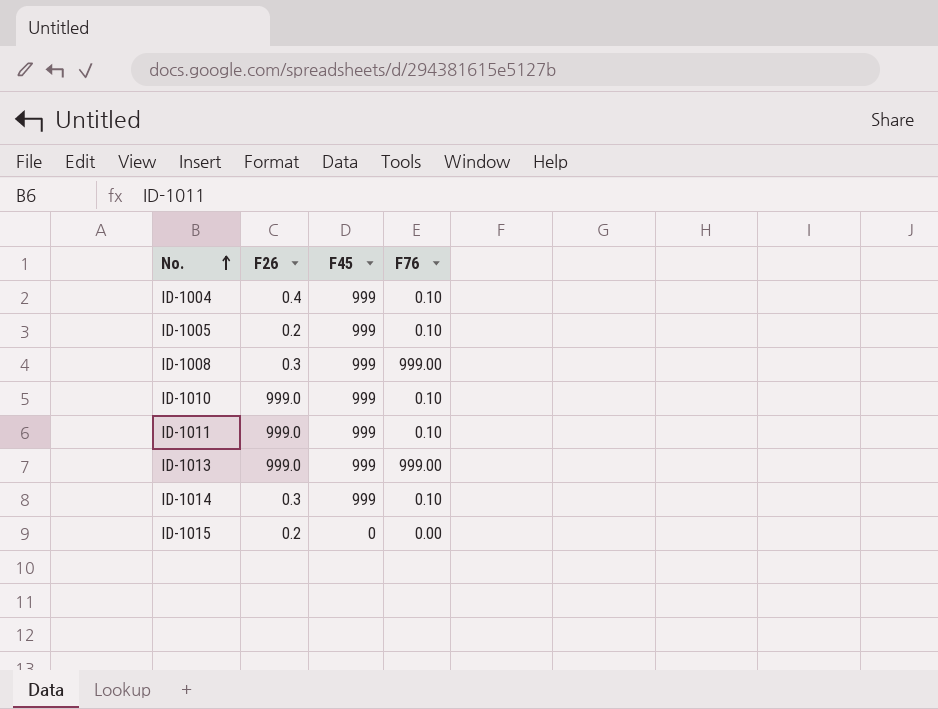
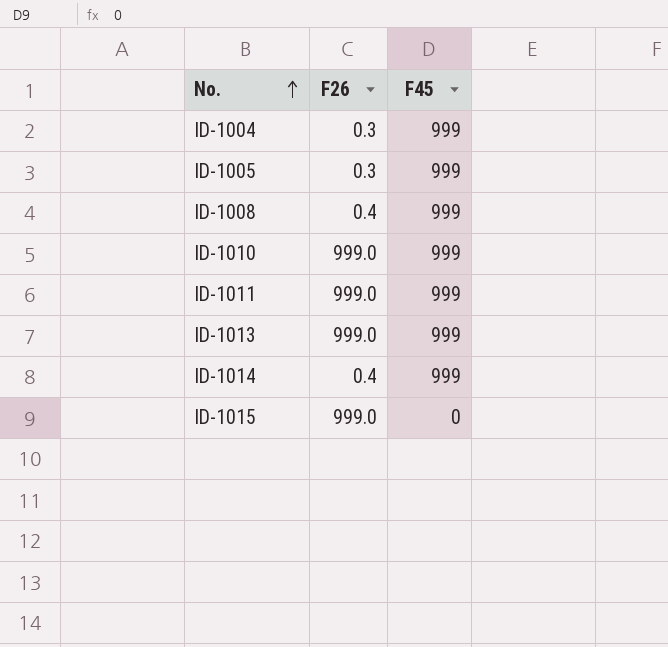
column F76 | position: 4 -> none
ID-1004 | F26: 0.4 -> 0.3
ID-1005 | F26: 0.2 -> 0.3
ID-1008 | F26: 0.3 -> 0.4
ID-1014 | F26: 0.3 -> 0.4
ID-1015 | F26: 0.2 -> 999.0

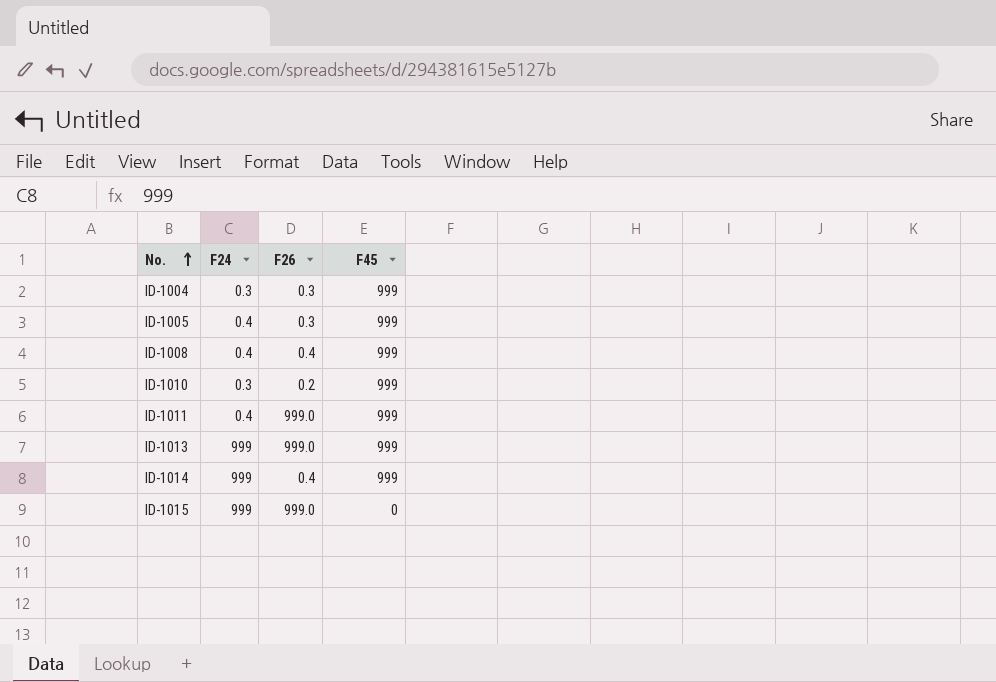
column F24 | position: none -> 2
ID-1010 | F26: 999.0 -> 0.2

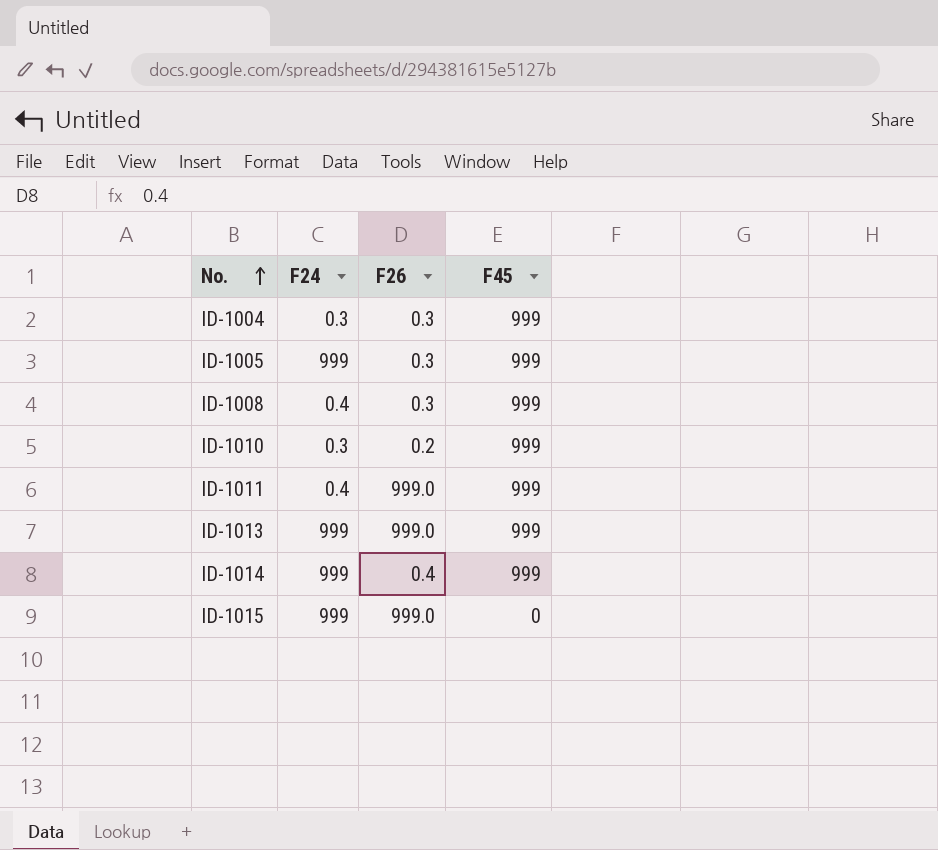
ID-1005 | F24: 0.4 -> 999
ID-1008 | F26: 0.4 -> 0.3

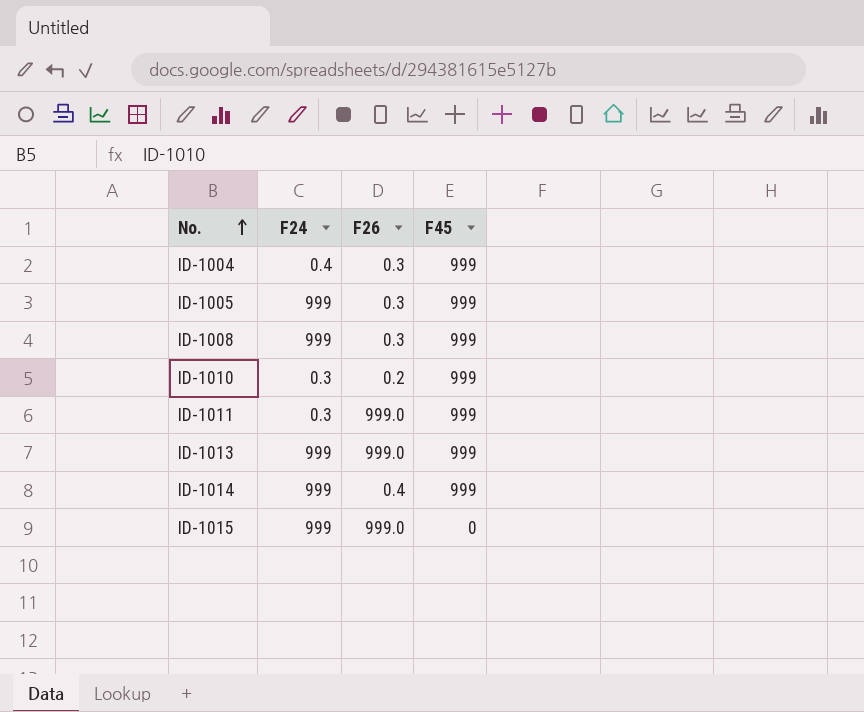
ID-1004 | F24: 0.3 -> 0.4
ID-1008 | F24: 0.4 -> 999
ID-1011 | F24: 0.4 -> 0.3

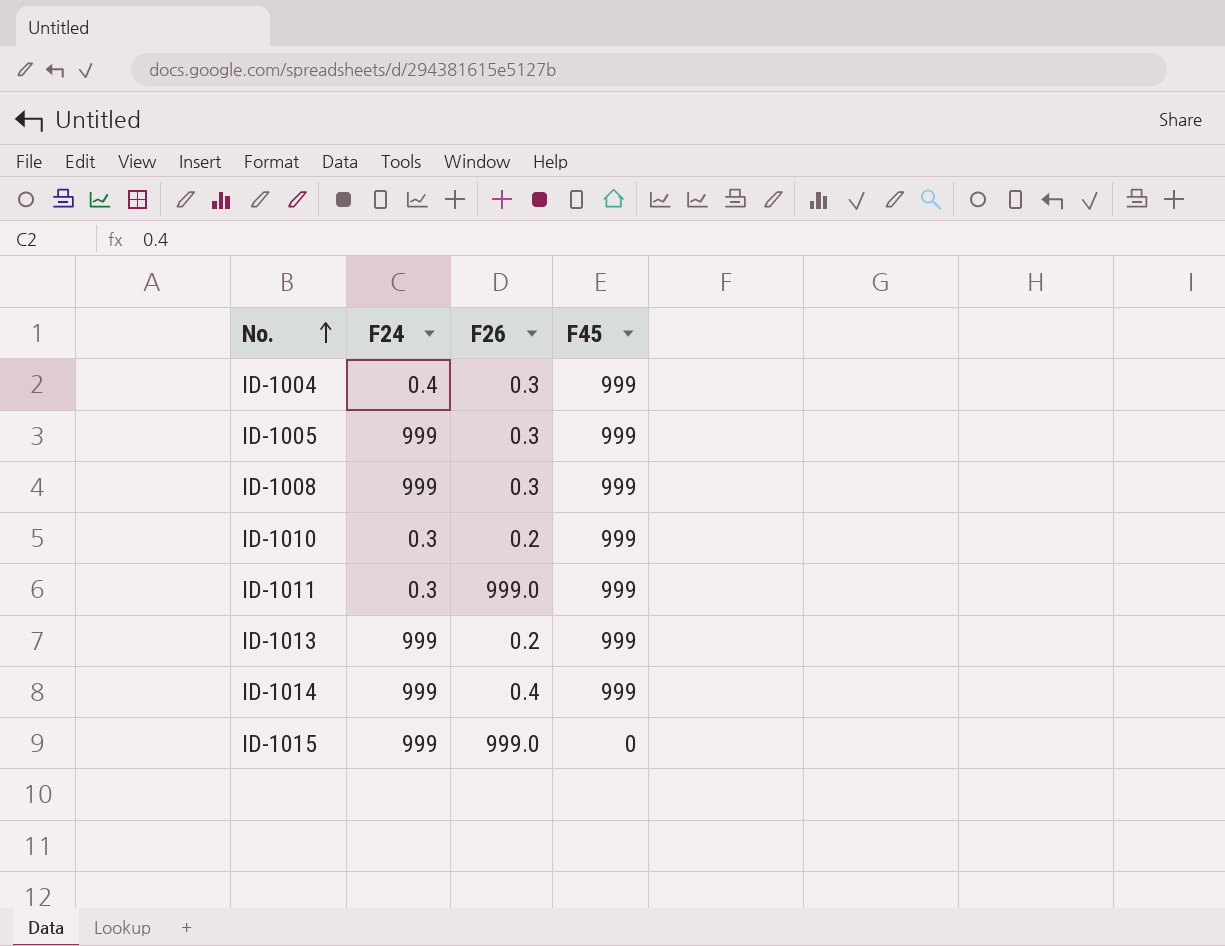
ID-1013 | F26: 999.0 -> 0.2

